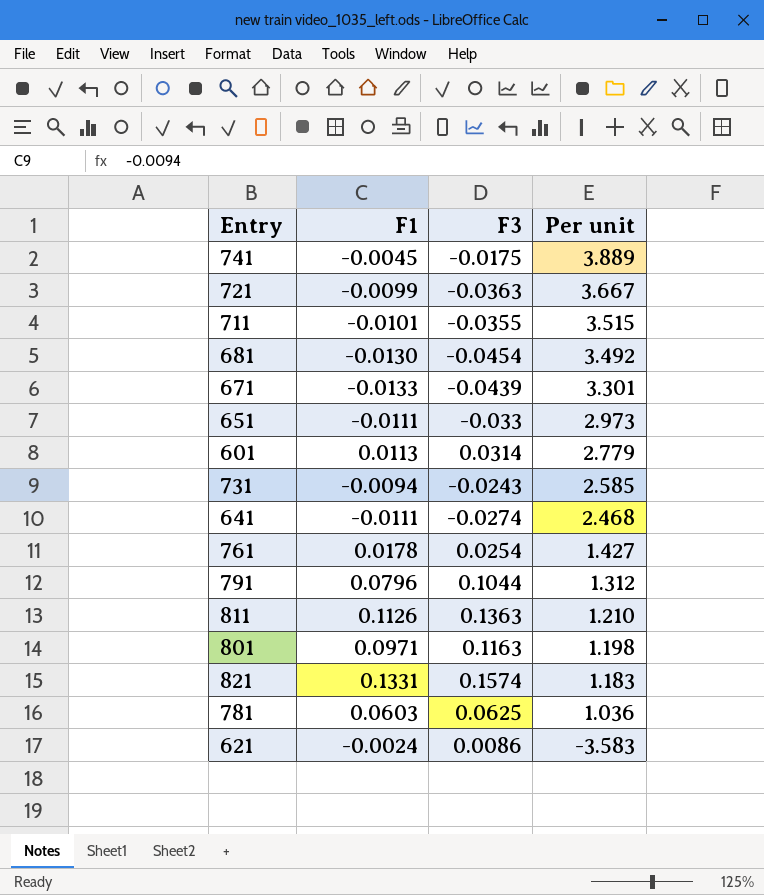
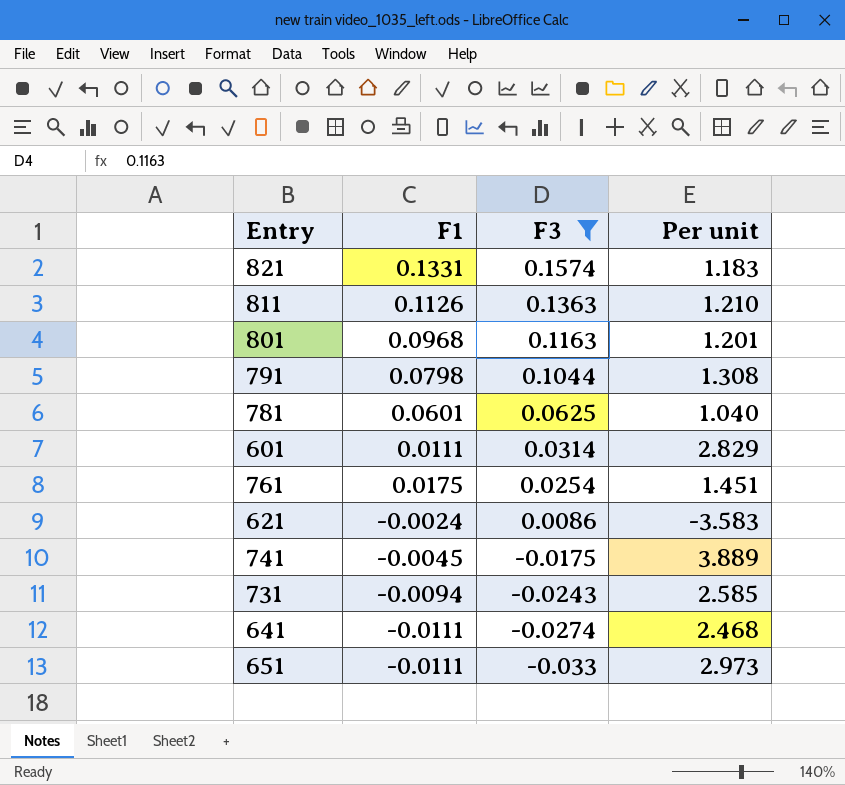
filter: none -> F3 >= -0.033
row order: Per unit descending -> F3 descending
801 | F1: 0.0971 -> 0.0968
801 | Per unit: 1.198 -> 1.201
791 | F1: 0.0796 -> 0.0798
791 | Per unit: 1.312 -> 1.308
781 | F1: 0.0603 -> 0.0601
781 | Per unit: 1.036 -> 1.040
601 | F1: 0.0113 -> 0.0111
601 | Per unit: 2.779 -> 2.829
761 | F1: 0.0178 -> 0.0175
761 | Per unit: 1.427 -> 1.451

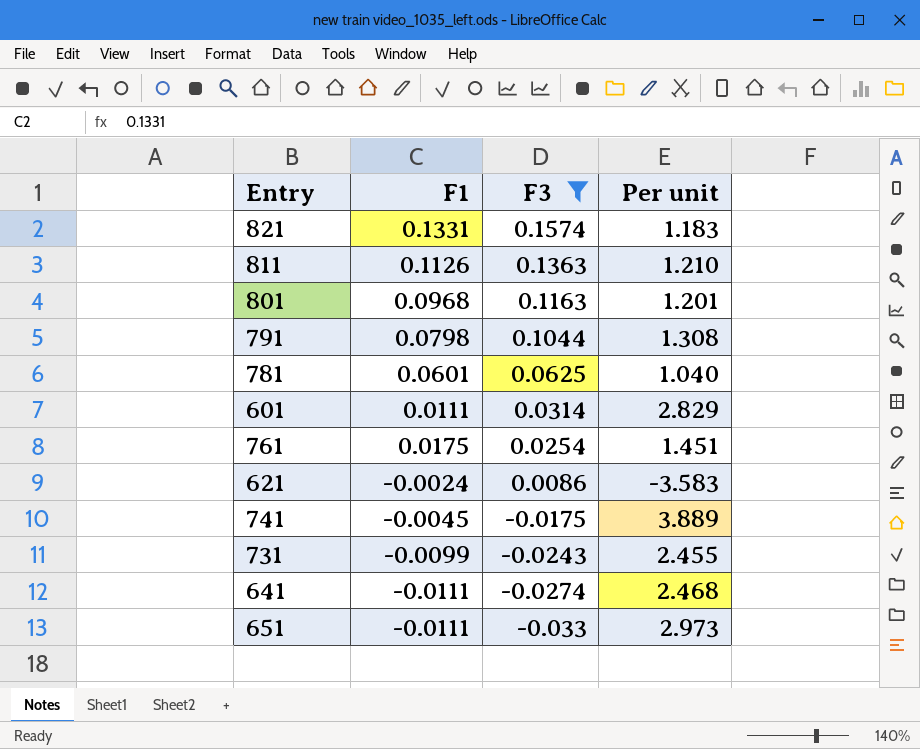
731 | F1: -0.0094 -> -0.0099
731 | Per unit: 2.585 -> 2.455

